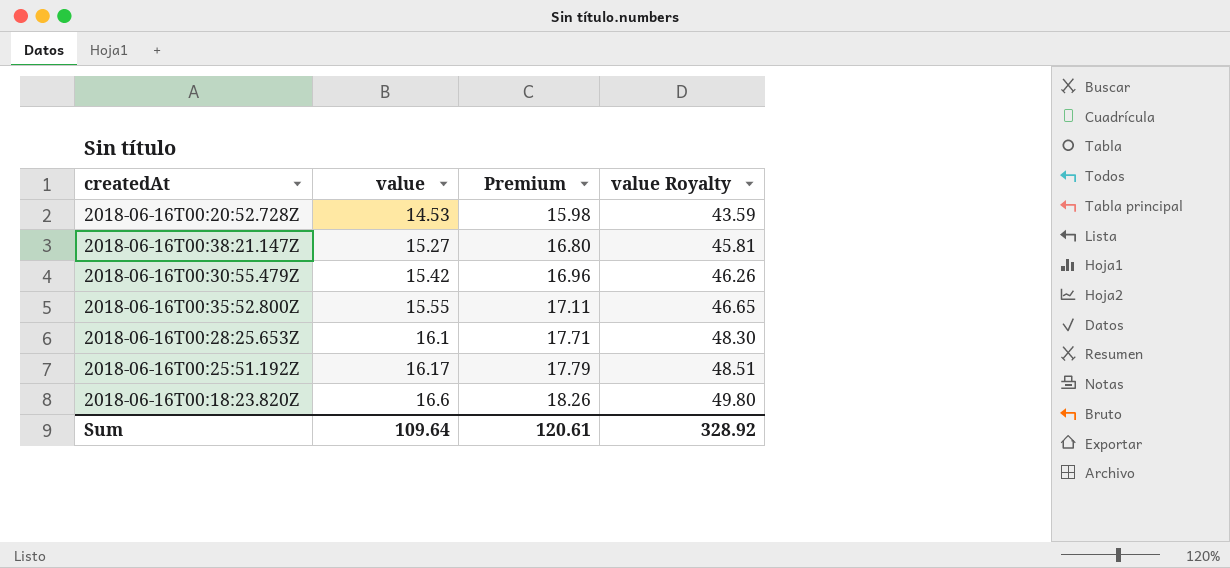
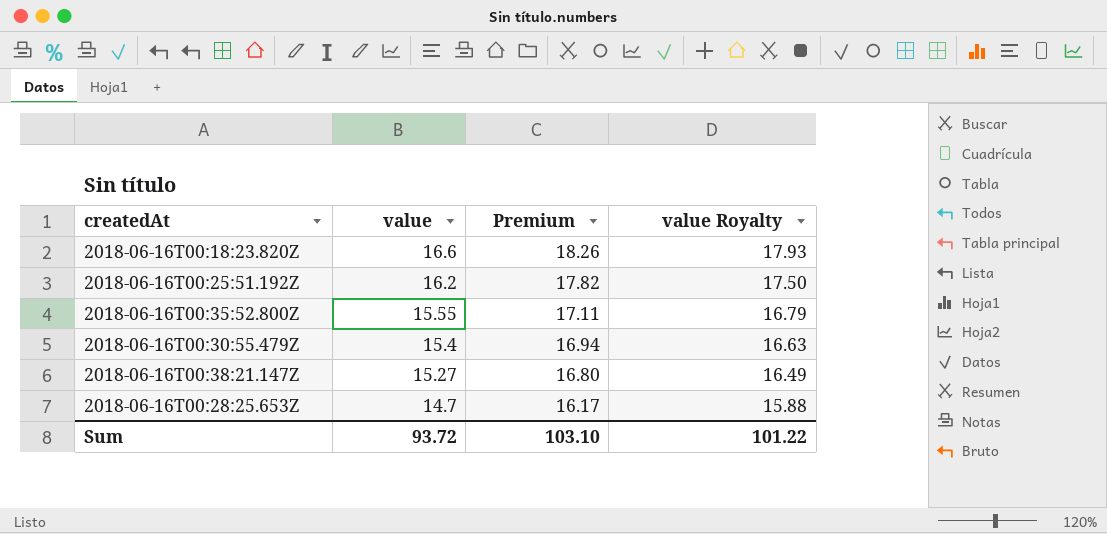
row order: value ascending -> value descending
column value Royalty | formula: [value] * 3 -> [value] * 1.08
row 2018-06-16T00:20:52.728Z: 14.53 | 15.98 | 43.59 -> none
2018-06-16T00:25:51.192Z | value: 16.17 -> 16.2
2018-06-16T00:25:51.192Z | Premium: 17.79 -> 17.82
2018-06-16T00:30:55.479Z | value: 15.42 -> 15.4
2018-06-16T00:30:55.479Z | Premium: 16.96 -> 16.94
2018-06-16T00:28:25.653Z | value: 16.1 -> 14.7
2018-06-16T00:28:25.653Z | Premium: 17.71 -> 16.17
Sum | value: 109.64 -> 93.72
Sum | Premium: 120.61 -> 103.10
Sum | value Royalty: 328.92 -> 101.22

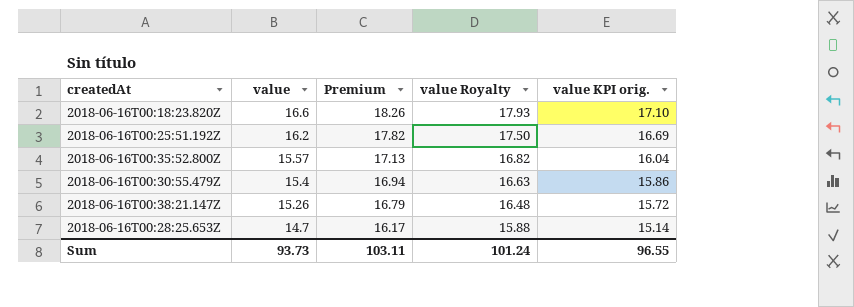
column value KPI orig. | formula: none -> [value] * 1.03
2018-06-16T00:35:52.800Z | value: 15.55 -> 15.57
2018-06-16T00:35:52.800Z | Premium: 17.11 -> 17.13
2018-06-16T00:35:52.800Z | value Royalty: 16.79 -> 16.82
2018-06-16T00:38:21.147Z | value: 15.27 -> 15.26
2018-06-16T00:38:21.147Z | Premium: 16.80 -> 16.79
2018-06-16T00:38:21.147Z | value Royalty: 16.49 -> 16.48
Sum | value: 93.72 -> 93.73
Sum | Premium: 103.10 -> 103.11
Sum | value Royalty: 101.22 -> 101.24

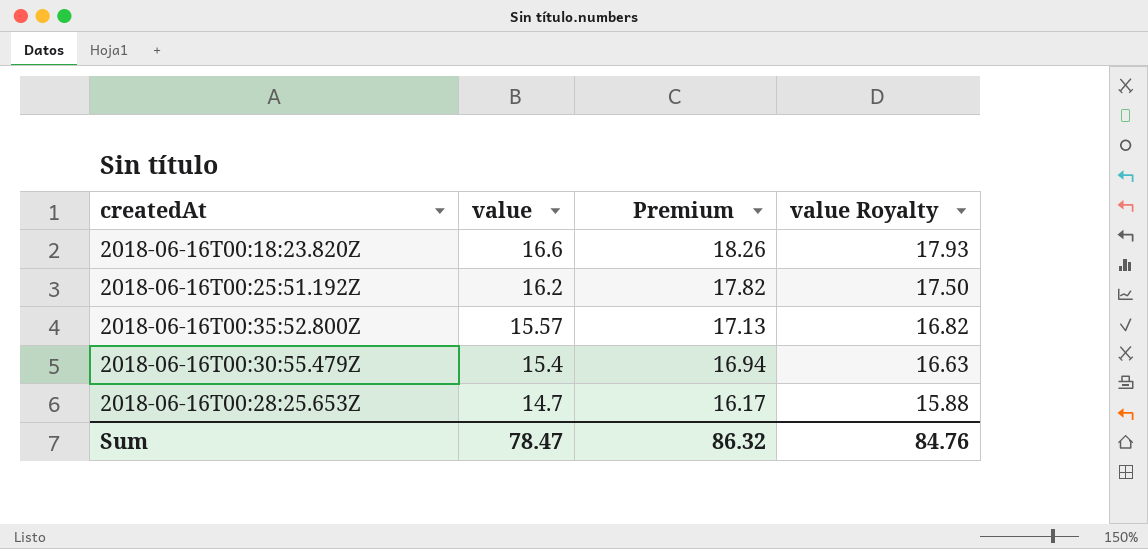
column value KPI orig. | formula: [value] * 1.03 -> none
row 2018-06-16T00:38:21.147Z: 15.26 | 16.79 | 16.48 | 15.72 -> none
Sum | value: 93.73 -> 78.47
Sum | Premium: 103.11 -> 86.32
Sum | value Royalty: 101.24 -> 84.76

